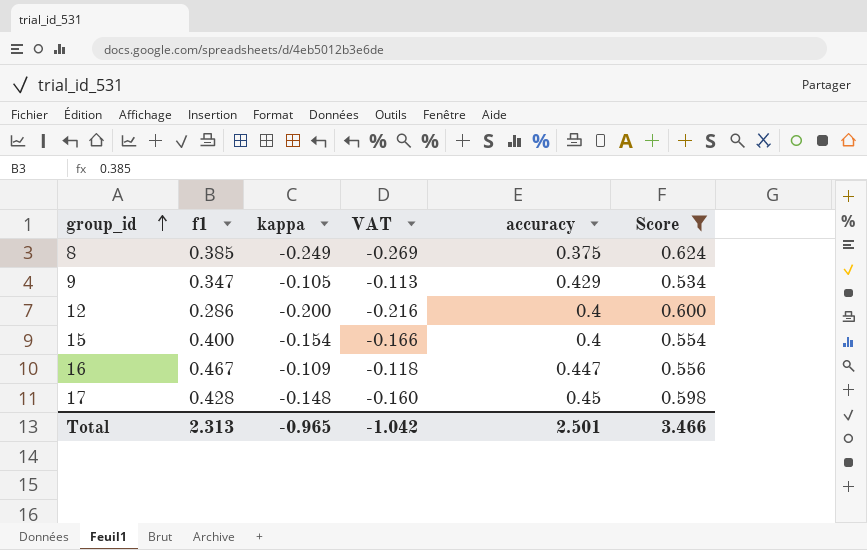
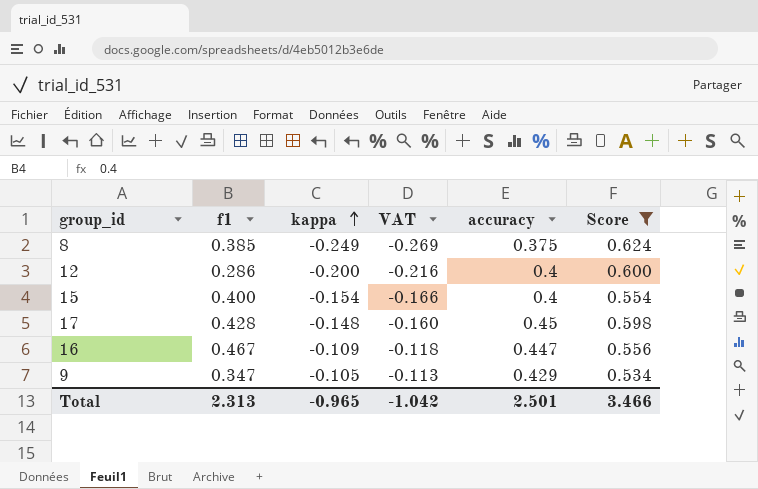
row order: group_id ascending -> kappa ascending

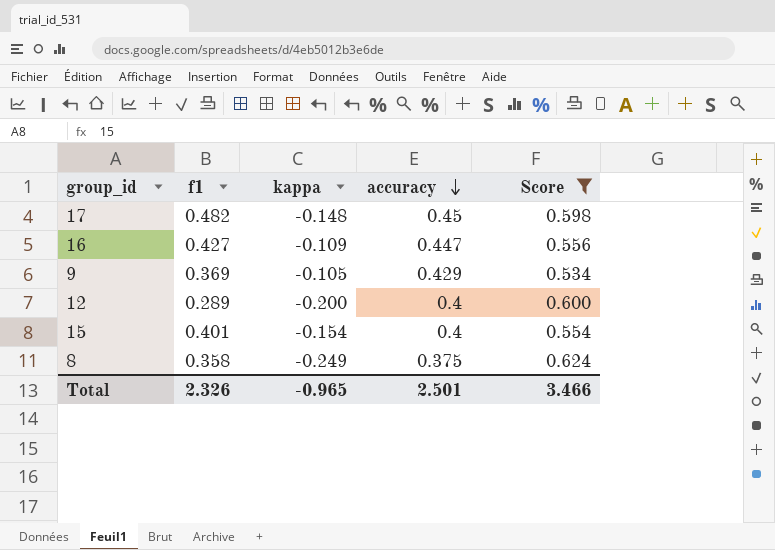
row order: kappa ascending -> accuracy descending
column VAT | formula: [kappa] * 1.08 -> none
17 | f1: 0.428 -> 0.482
16 | f1: 0.467 -> 0.427
9 | f1: 0.347 -> 0.369
12 | f1: 0.286 -> 0.289
15 | f1: 0.400 -> 0.401
8 | f1: 0.385 -> 0.358
Total | f1: 2.313 -> 2.326

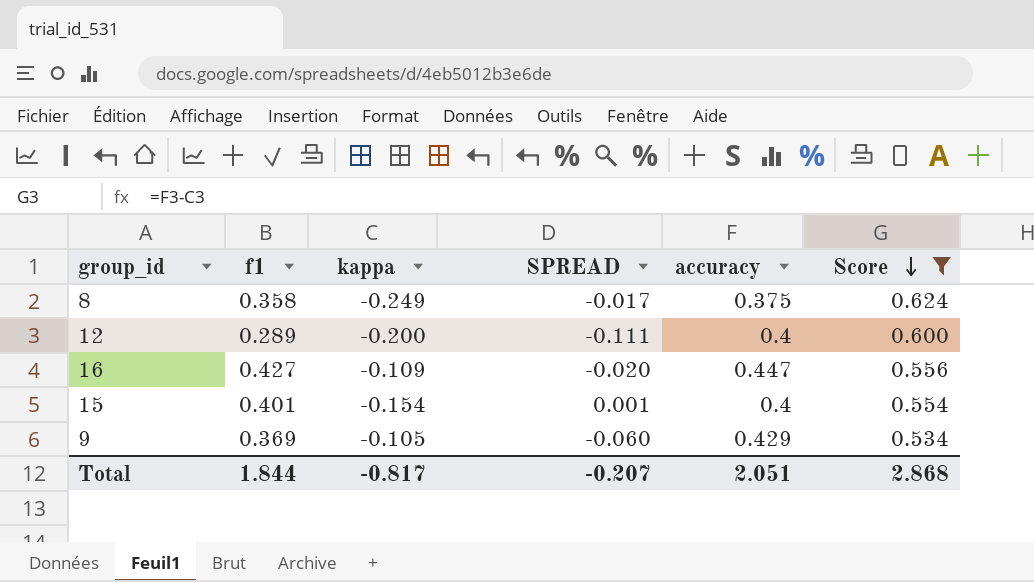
row order: accuracy descending -> Score descending
column SPREAD | formula: none -> [f1] - [accuracy]
row 17: 0.482 | -0.148 | 0.45 | 0.598 -> none
Total | f1: 2.326 -> 1.844
Total | kappa: -0.965 -> -0.817
Total | accuracy: 2.501 -> 2.051
Total | Score: 3.466 -> 2.868

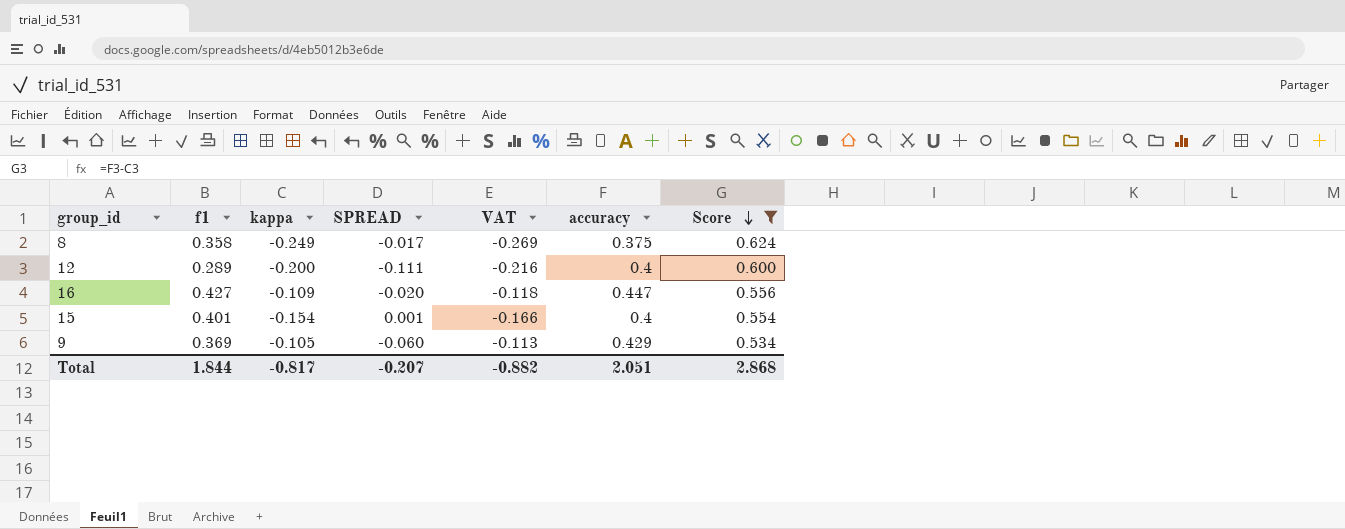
column VAT | formula: none -> [kappa] * 1.08

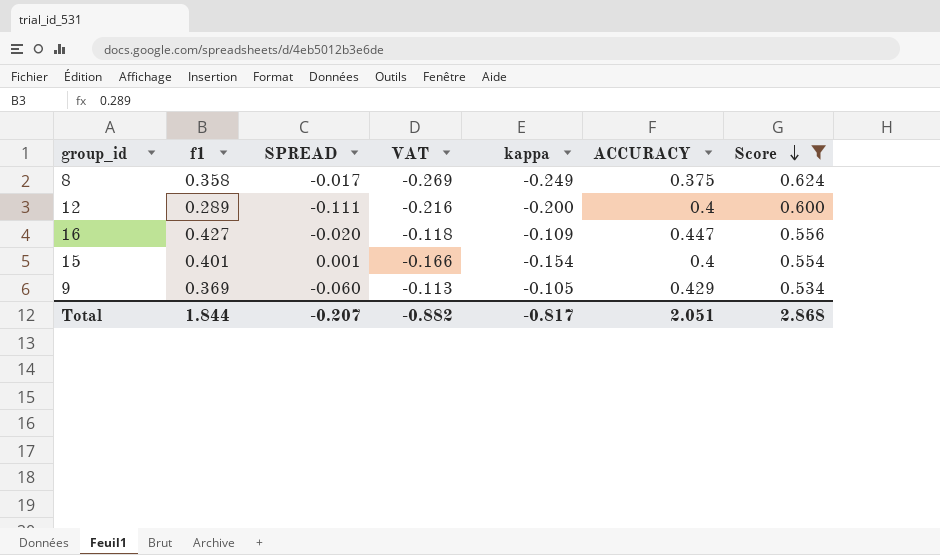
column kappa | position: 3 -> 5
column name: accuracy -> ACCURACY

